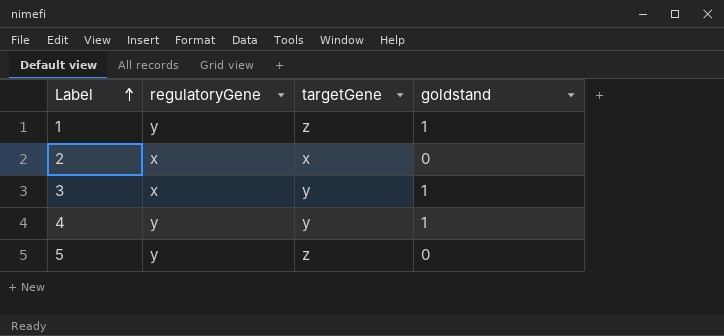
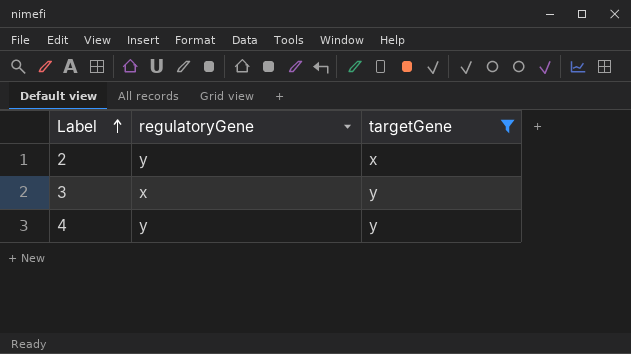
filter: none -> targetGene != z
column goldstand | position: 4 -> none
2 | regulatoryGene: x -> y

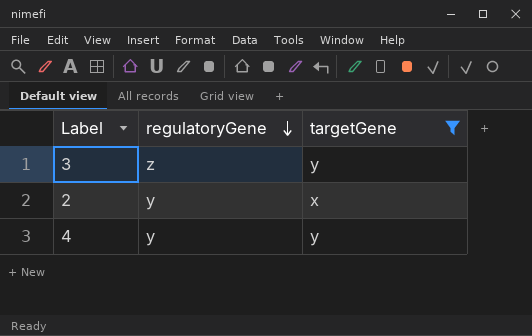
row order: Label ascending -> regulatoryGene descending
3 | regulatoryGene: x -> z

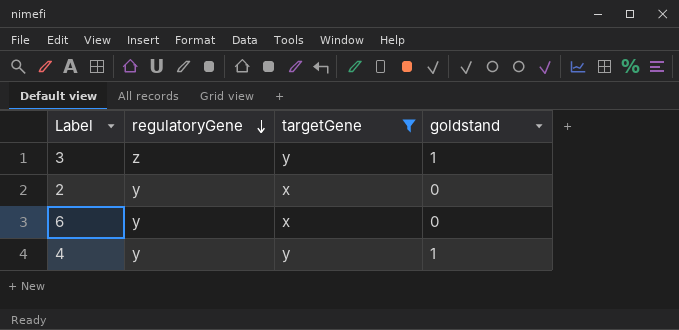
column goldstand | position: none -> 4
row 6: none -> y | x | 0

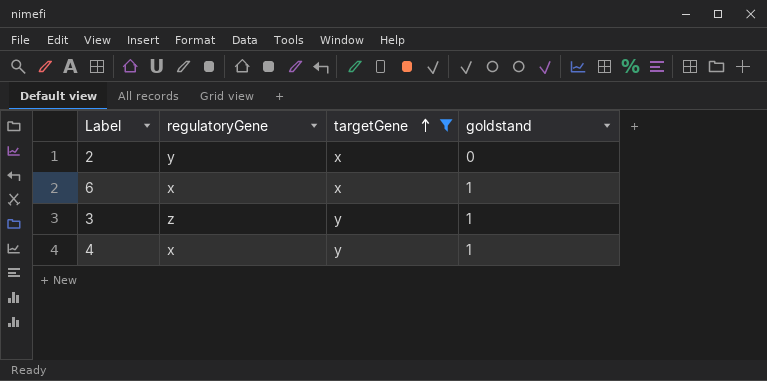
row order: regulatoryGene descending -> targetGene ascending
6 | regulatoryGene: y -> x
6 | goldstand: 0 -> 1
4 | regulatoryGene: y -> x

